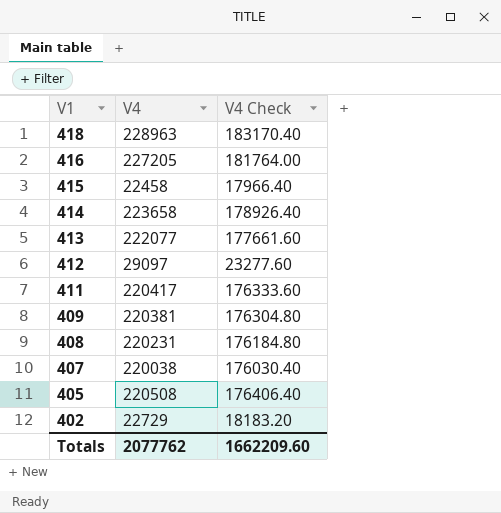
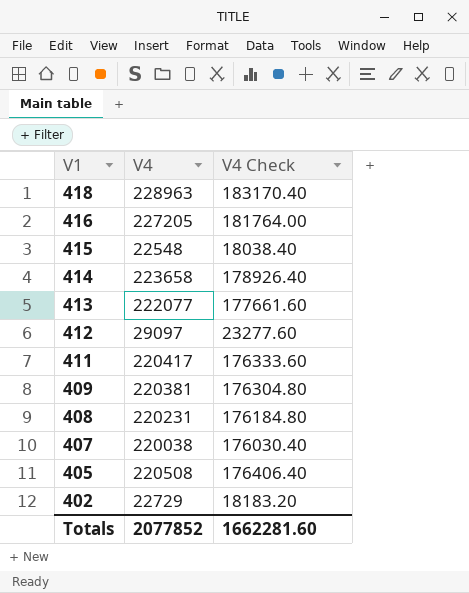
415 | V4: 22458 -> 22548
415 | V4 Check: 17966.40 -> 18038.40
Totals | V4: 2077762 -> 2077852
Totals | V4 Check: 1662209.60 -> 1662281.60

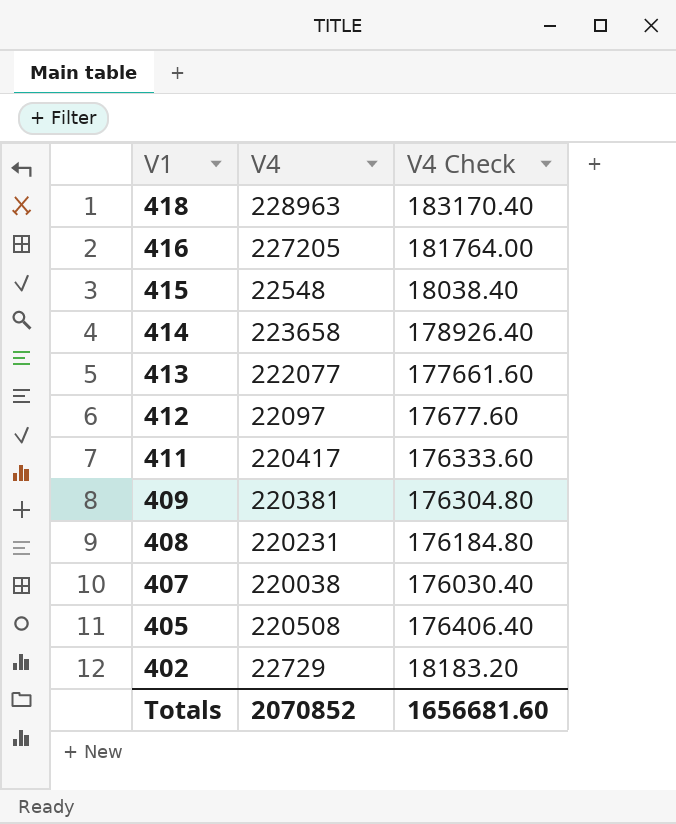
412 | V4: 29097 -> 22097
412 | V4 Check: 23277.60 -> 17677.60
Totals | V4: 2077852 -> 2070852
Totals | V4 Check: 1662281.60 -> 1656681.60

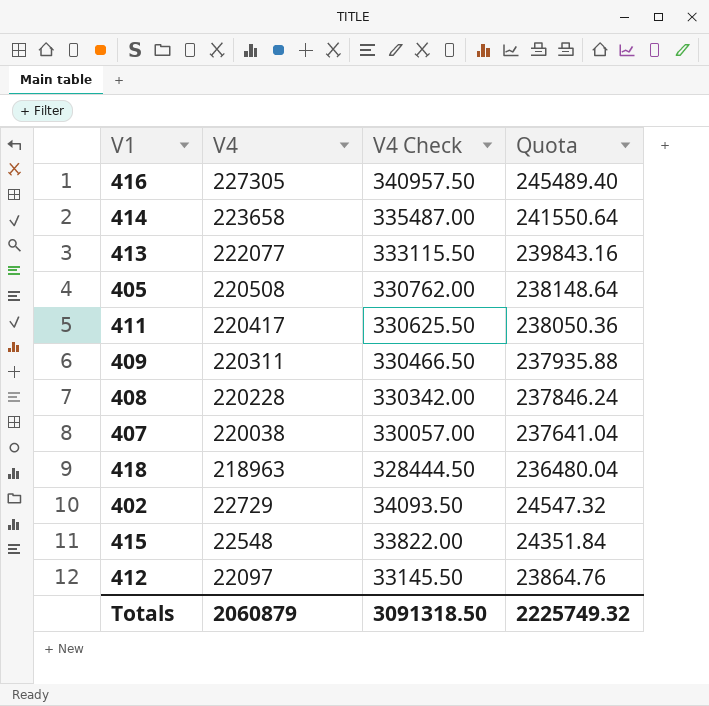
row order: V1 descending -> V4 descending
column V4 Check | formula: [V4] * 0.8 -> [V4] * 1.5
column Quota | formula: none -> [V4] * 1.08
416 | V4: 227205 -> 227305
409 | V4: 220381 -> 220311
408 | V4: 220231 -> 220228
418 | V4: 228963 -> 218963
Totals | V4: 2070852 -> 2060879
Totals | V4 Check: 1656681.60 -> 3091318.50

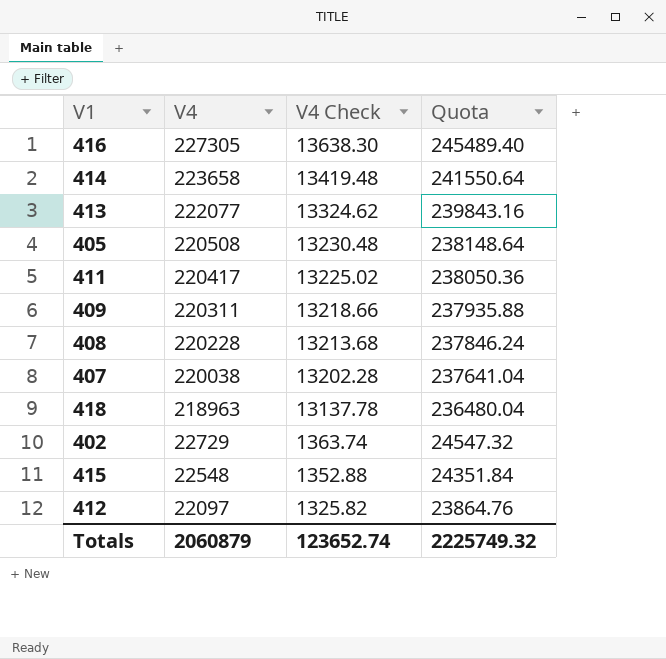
column V4 Check | formula: [V4] * 1.5 -> [V4] * 0.06
Totals | V4 Check: 3091318.50 -> 123652.74

